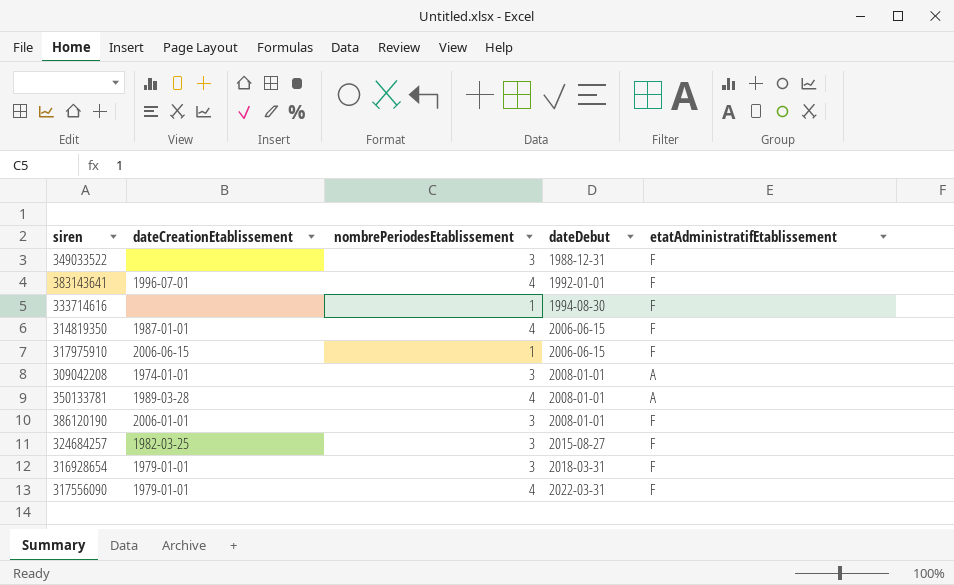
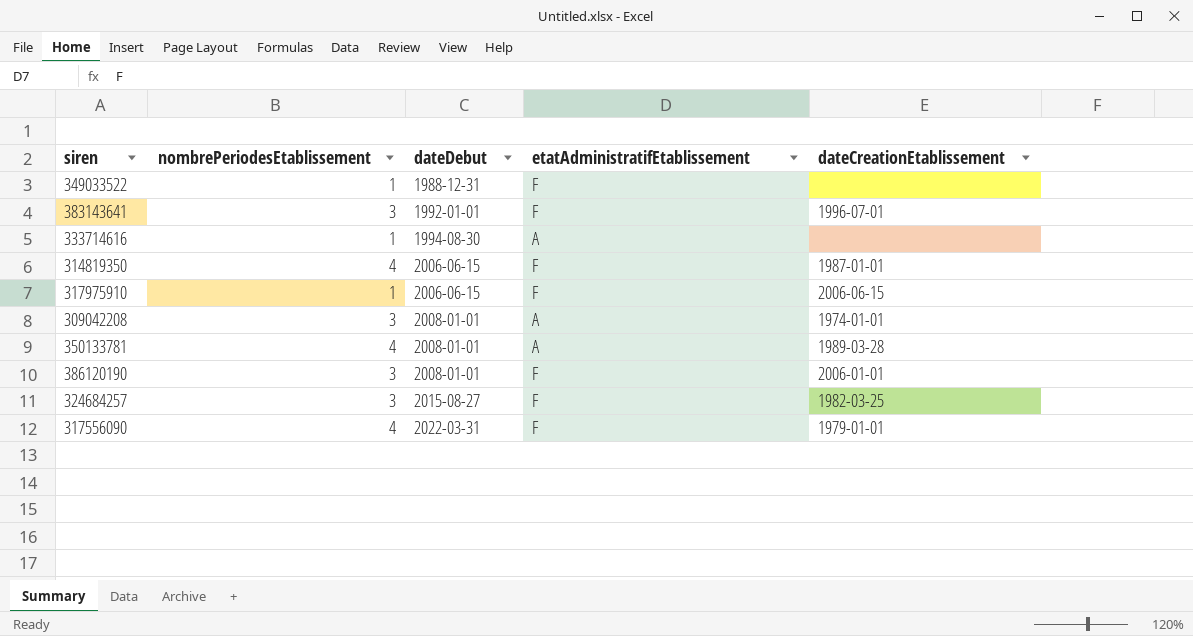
column dateCreationEtablissement | position: 2 -> 5
row 316928654: 1979-01-01 | 3 | 2018-03-31 | F -> none
349033522 | nombrePeriodesEtablissement: 3 -> 1
383143641 | nombrePeriodesEtablissement: 4 -> 3
333714616 | etatAdministratifEtablissement: F -> A

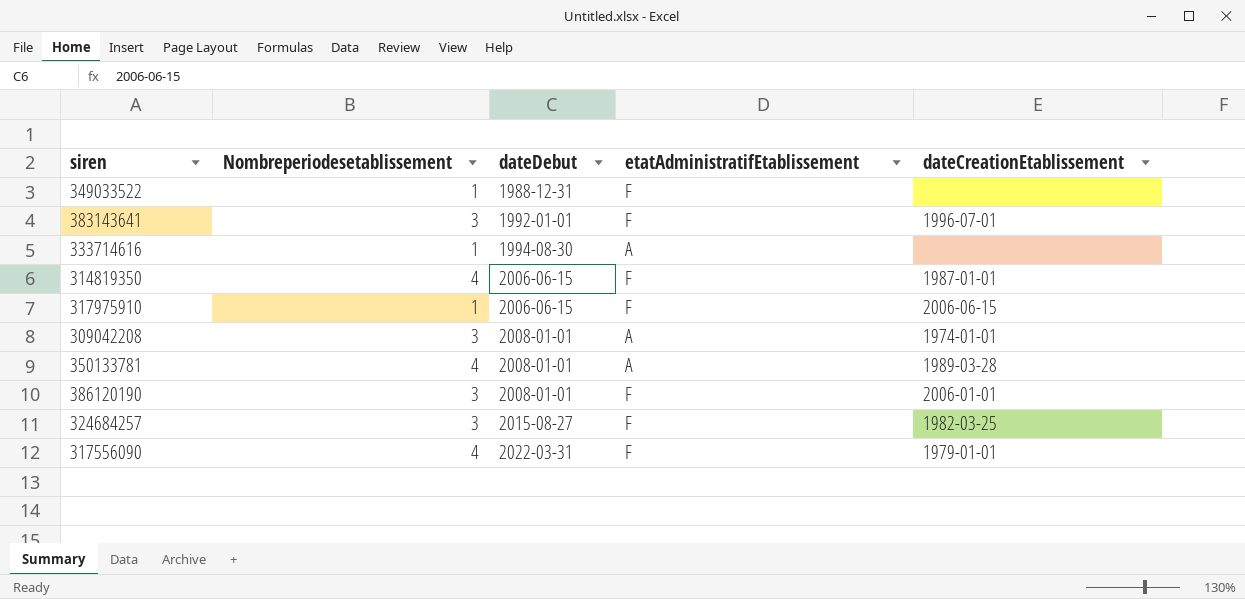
column name: nombrePeriodesEtablissement -> Nombreperiodesetablissement

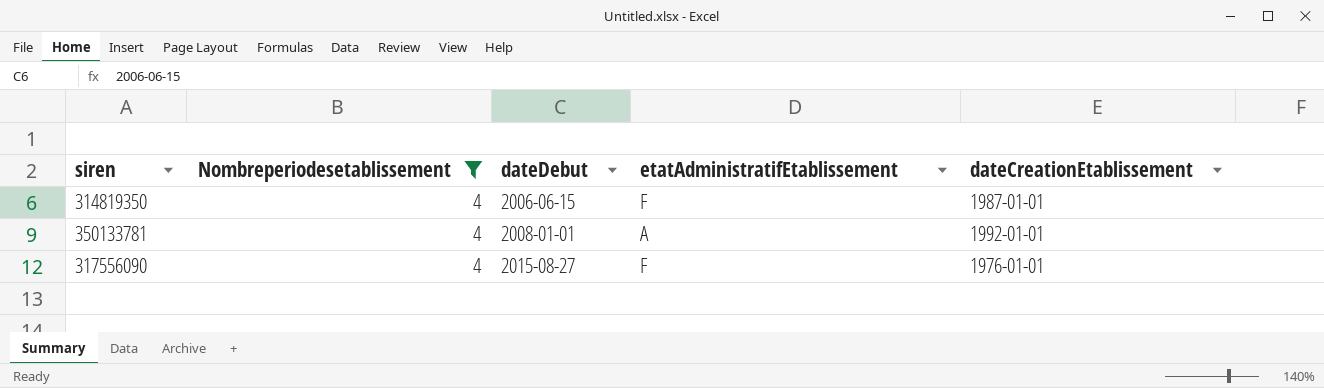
filter: none -> Nombreperiodesetablissement = 4
350133781 | dateCreationEtablissement: 1989-03-28 -> 1992-01-01
317556090 | dateDebut: 2022-03-31 -> 2015-08-27
317556090 | dateCreationEtablissement: 1979-01-01 -> 1976-01-01

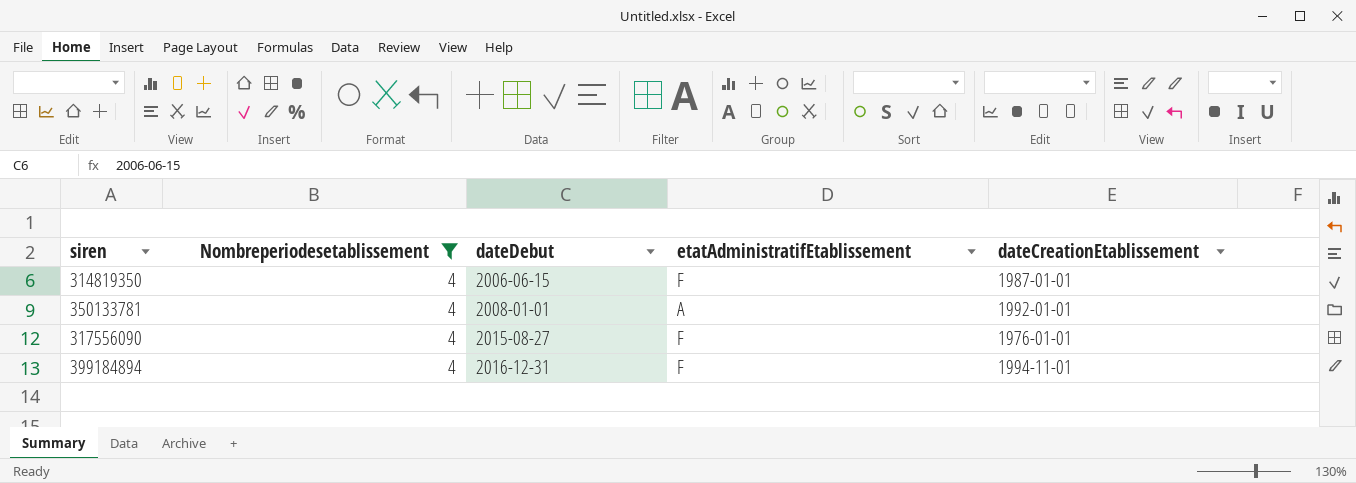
row 399184894: none -> 4 | 2016-12-31 | F | 1994-11-01

